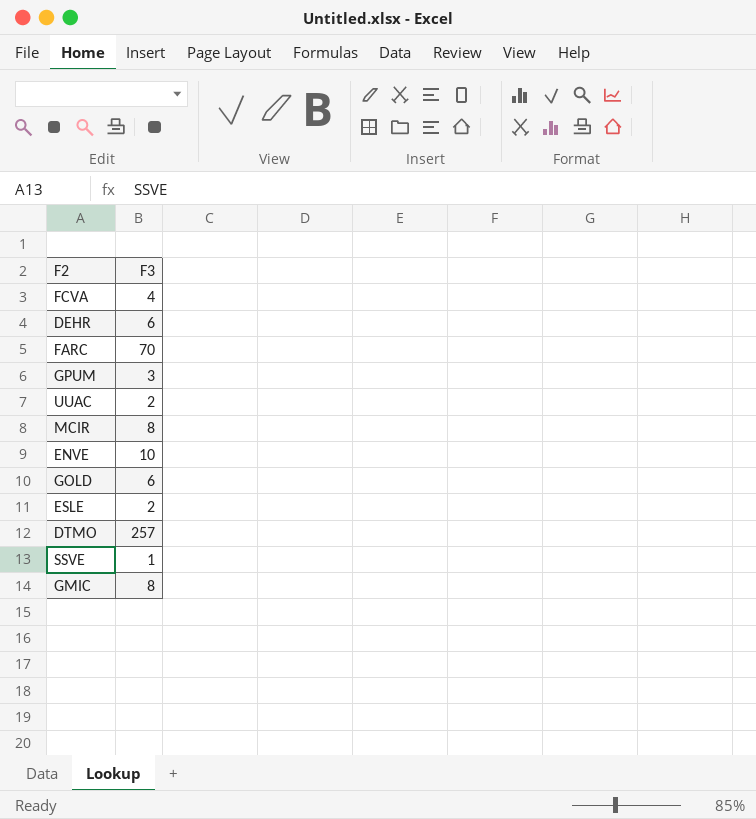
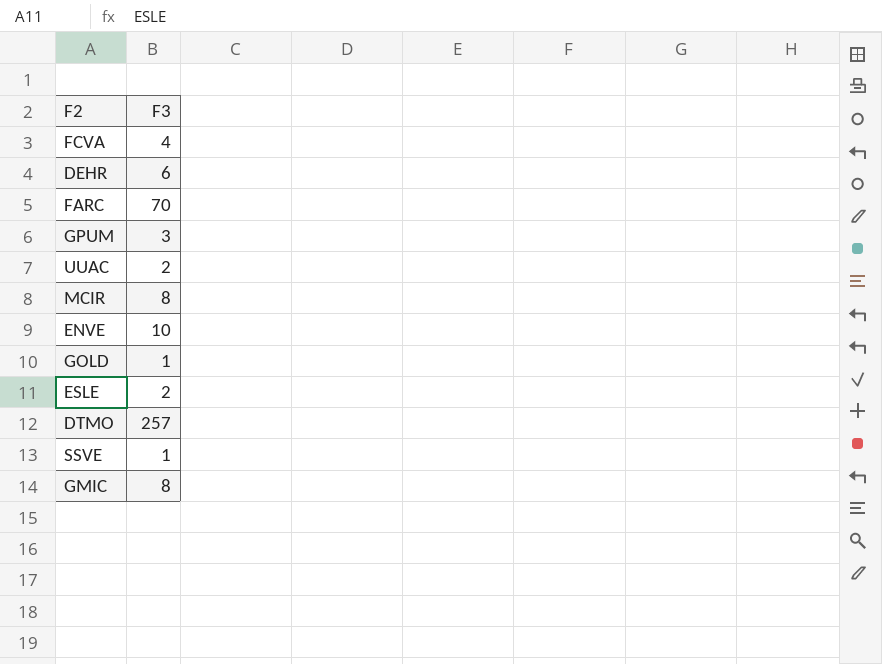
GOLD | F3: 6 -> 1

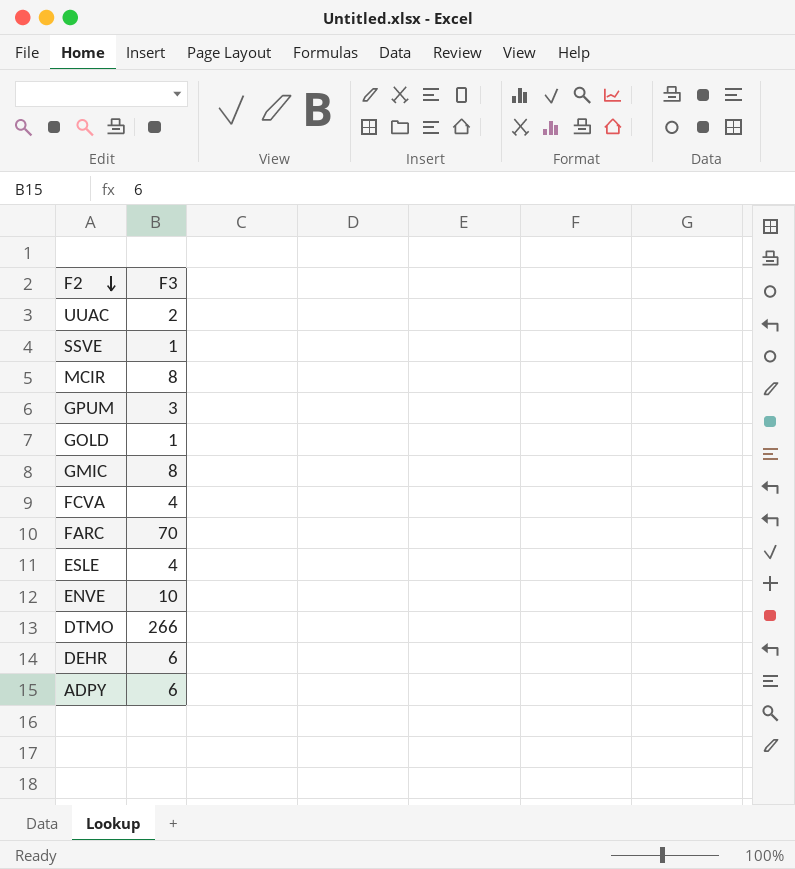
row order: none -> F2 descending
ESLE | F3: 2 -> 4
DTMO | F3: 257 -> 266
row ADPY: none -> 6

